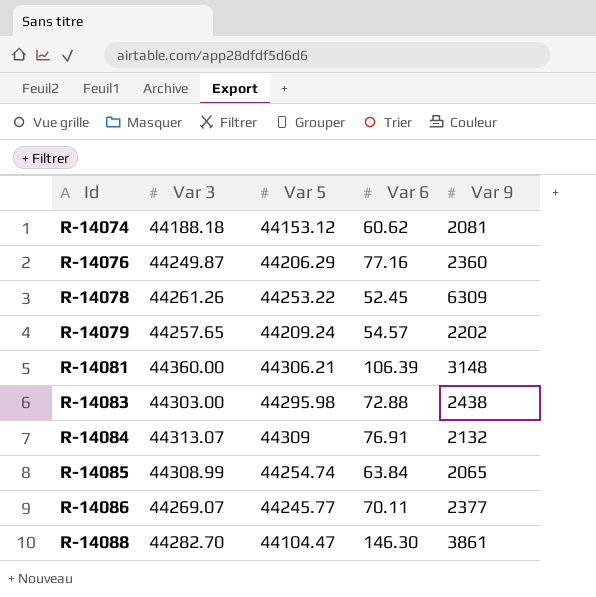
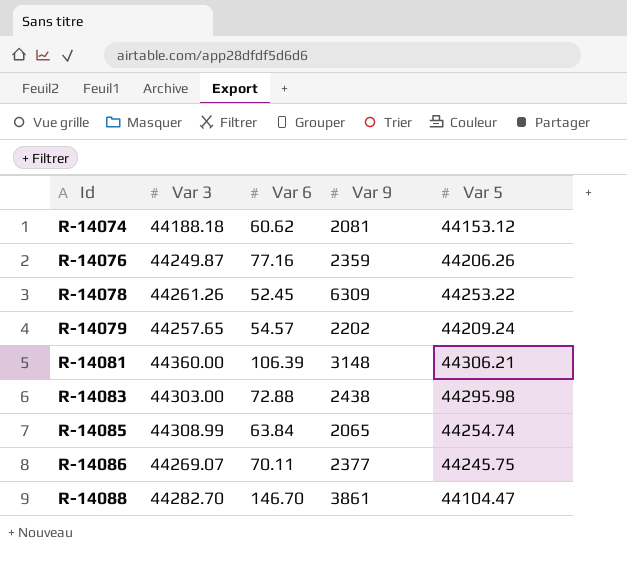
column Var 5 | position: 3 -> 5
row R-14084: 44313.07 | 44309 | 76.91 | 2132 -> none
R-14076 | Var 9: 2360 -> 2359
R-14076 | Var 5: 44206.29 -> 44206.26
R-14086 | Var 5: 44245.77 -> 44245.75
R-14088 | Var 6: 146.30 -> 146.70

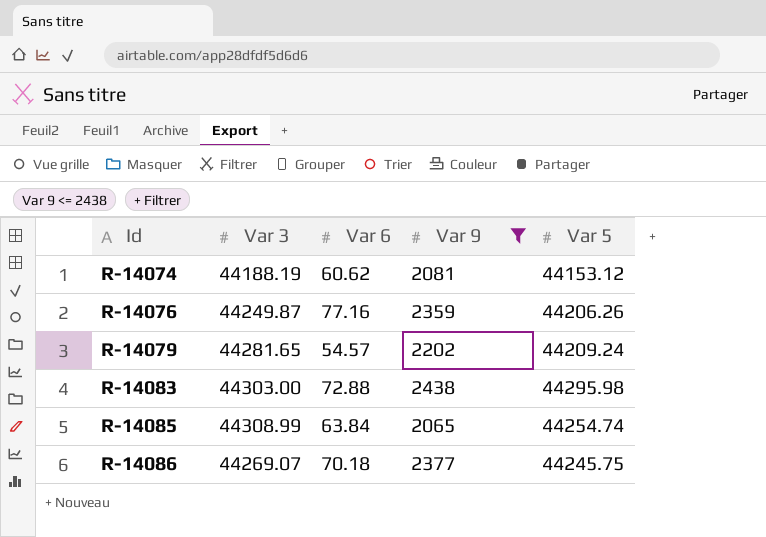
filter: none -> Var 9 <= 2438
R-14074 | Var 3: 44188.18 -> 44188.19
R-14079 | Var 3: 44257.65 -> 44281.65
R-14086 | Var 6: 70.11 -> 70.18

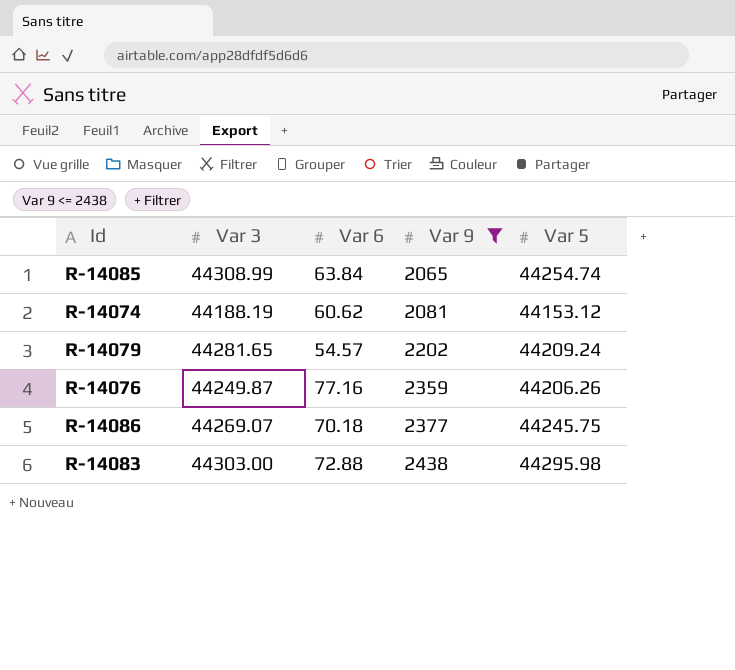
row order: Id ascending -> Var 9 ascending

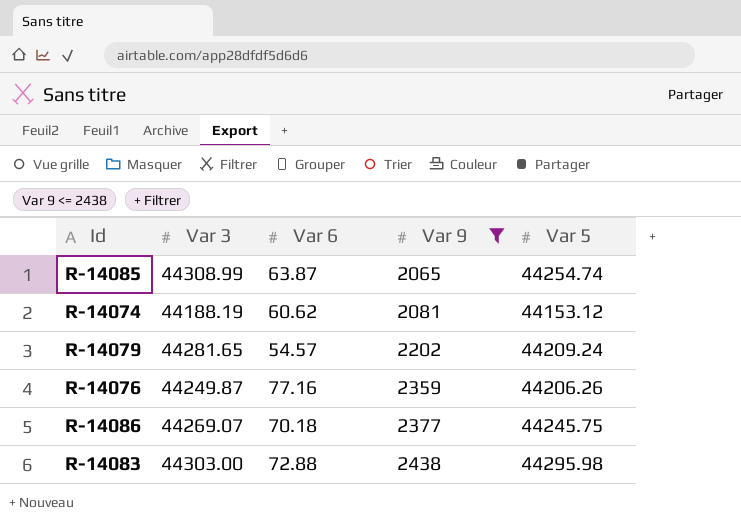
R-14085 | Var 6: 63.84 -> 63.87

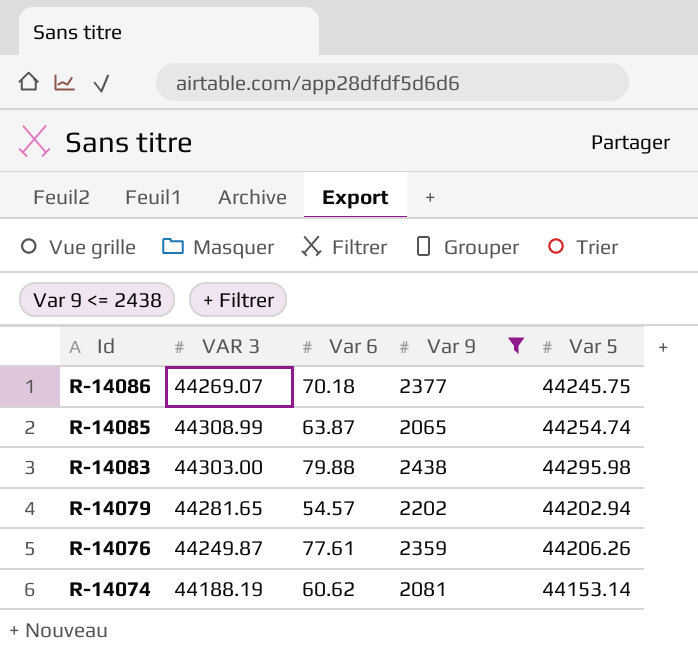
row order: Var 9 ascending -> Id descending
column name: Var 3 -> VAR 3
R-14083 | Var 6: 72.88 -> 79.88
R-14079 | Var 5: 44209.24 -> 44202.94
R-14076 | Var 6: 77.16 -> 77.61
R-14074 | Var 5: 44153.12 -> 44153.14

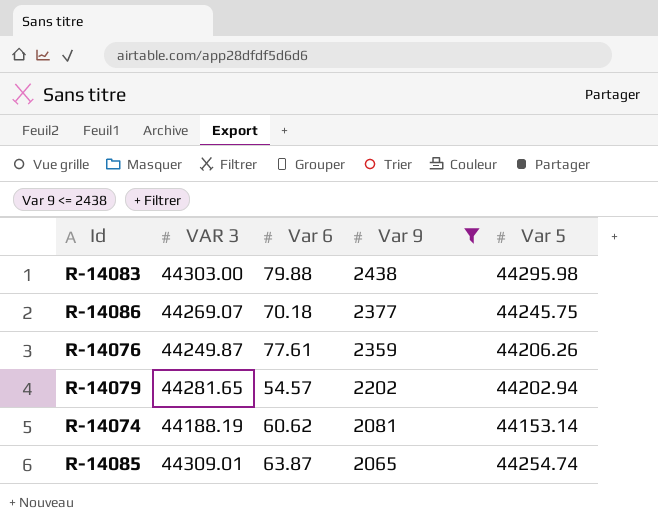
row order: Id descending -> Var 9 descending
R-14085 | VAR 3: 44308.99 -> 44309.01

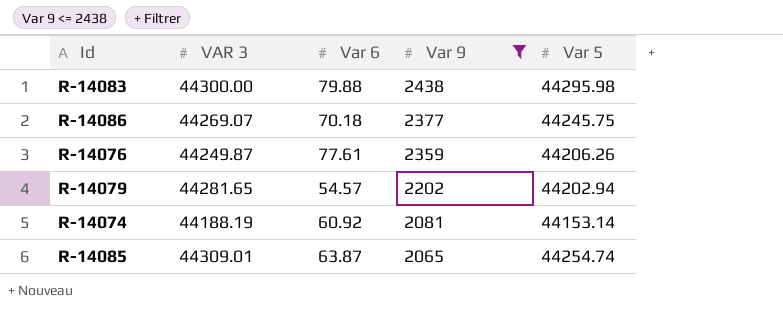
R-14083 | VAR 3: 44303.00 -> 44300.00
R-14074 | Var 6: 60.62 -> 60.92

